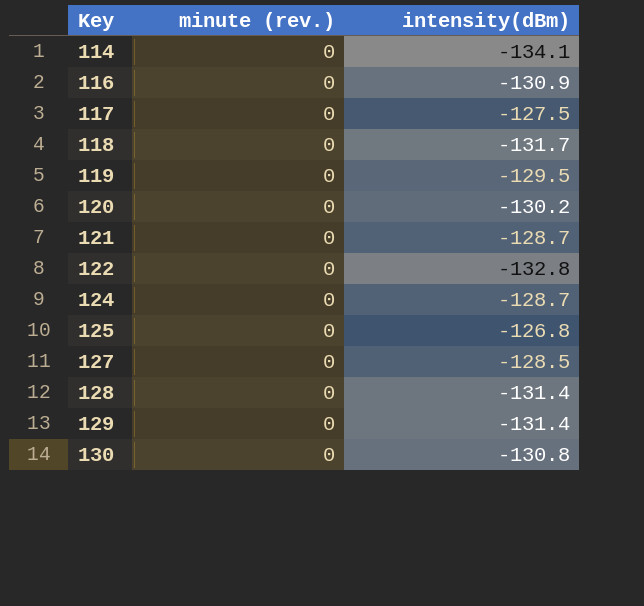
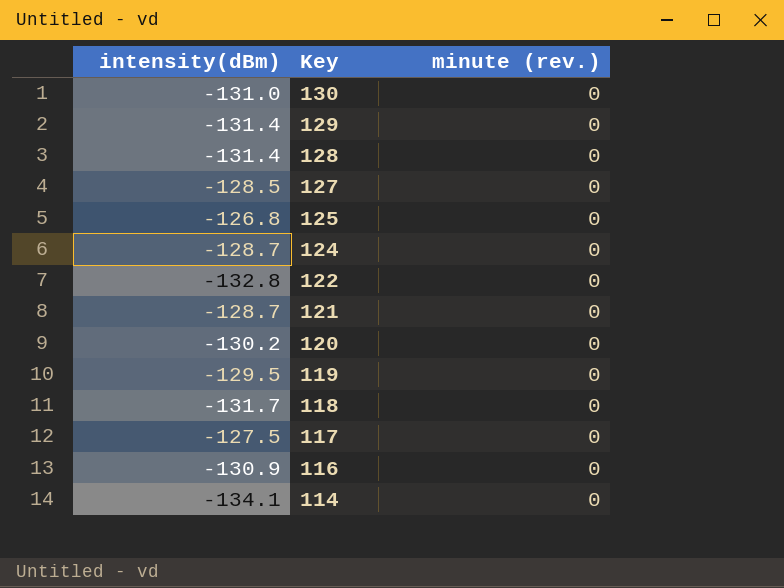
row order: Key ascending -> Key descending
column intensity(dBm) | position: 3 -> 1
130 | intensity(dBm): -130.8 -> -131.0

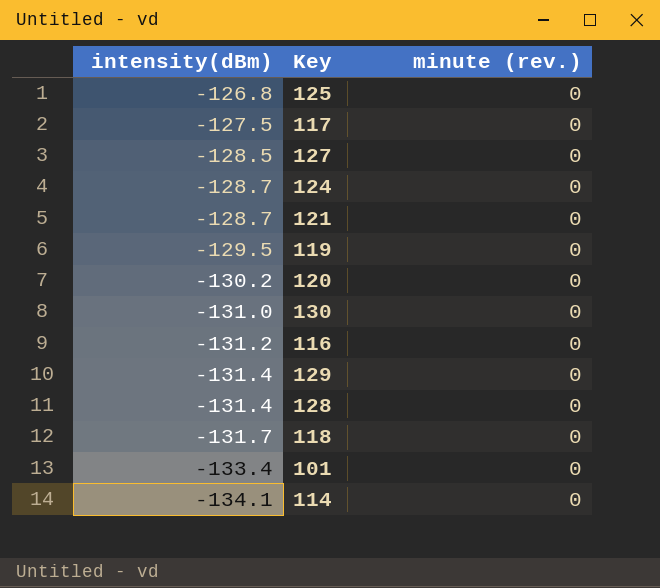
row order: Key descending -> intensity(dBm) descending
row 122: -132.8 | 0 -> none
116 | intensity(dBm): -130.9 -> -131.2
row 101: none -> -133.4 | 0

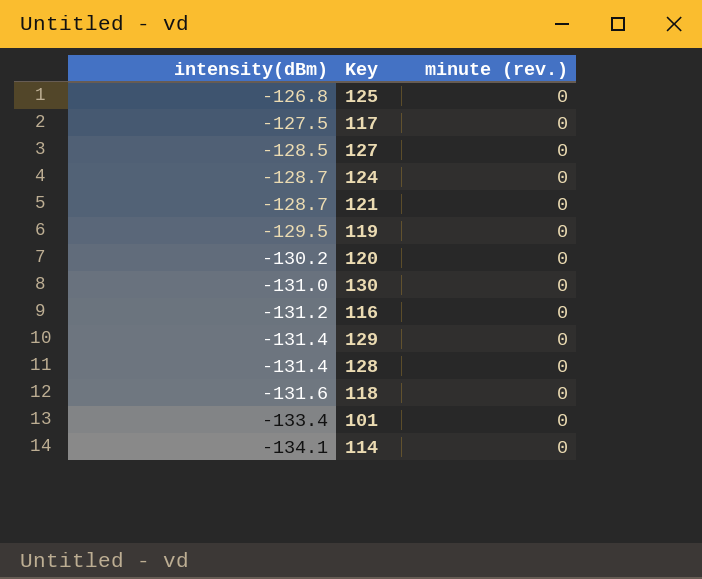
118 | intensity(dBm): -131.7 -> -131.6

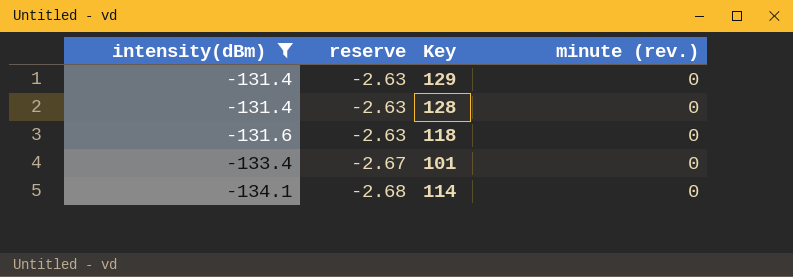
filter: none -> intensity(dBm) <= -131.4
column reserve | formula: none -> [intensity(dBm)] * 0.02

